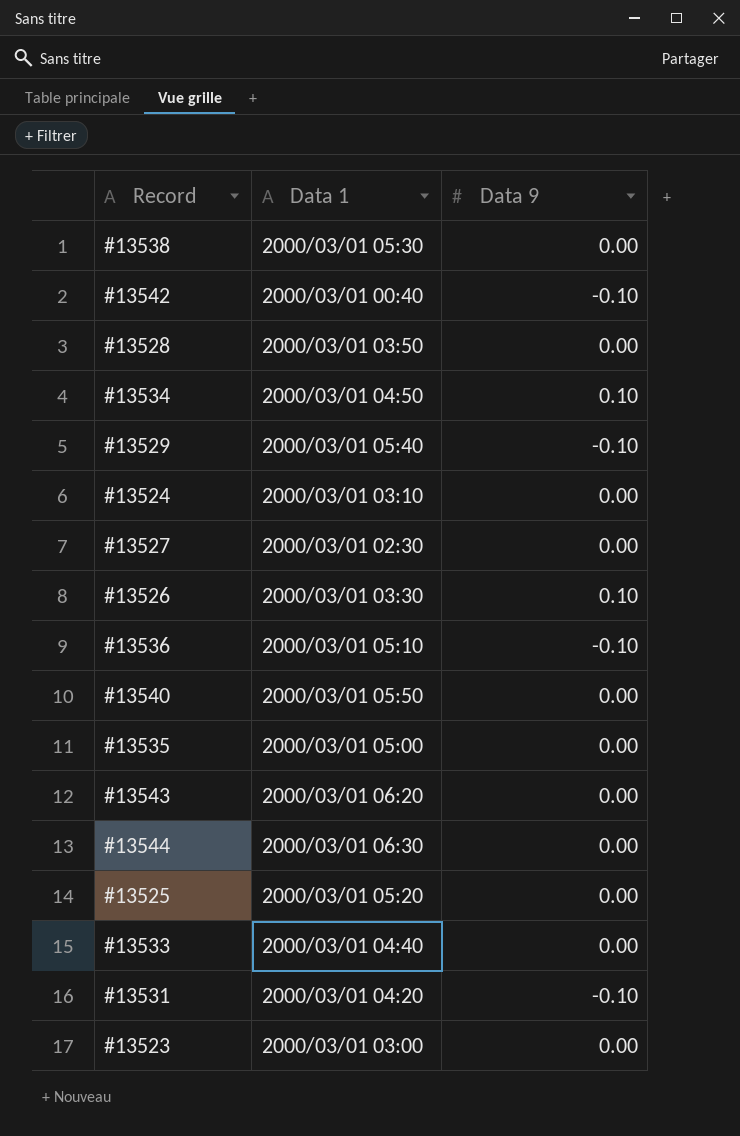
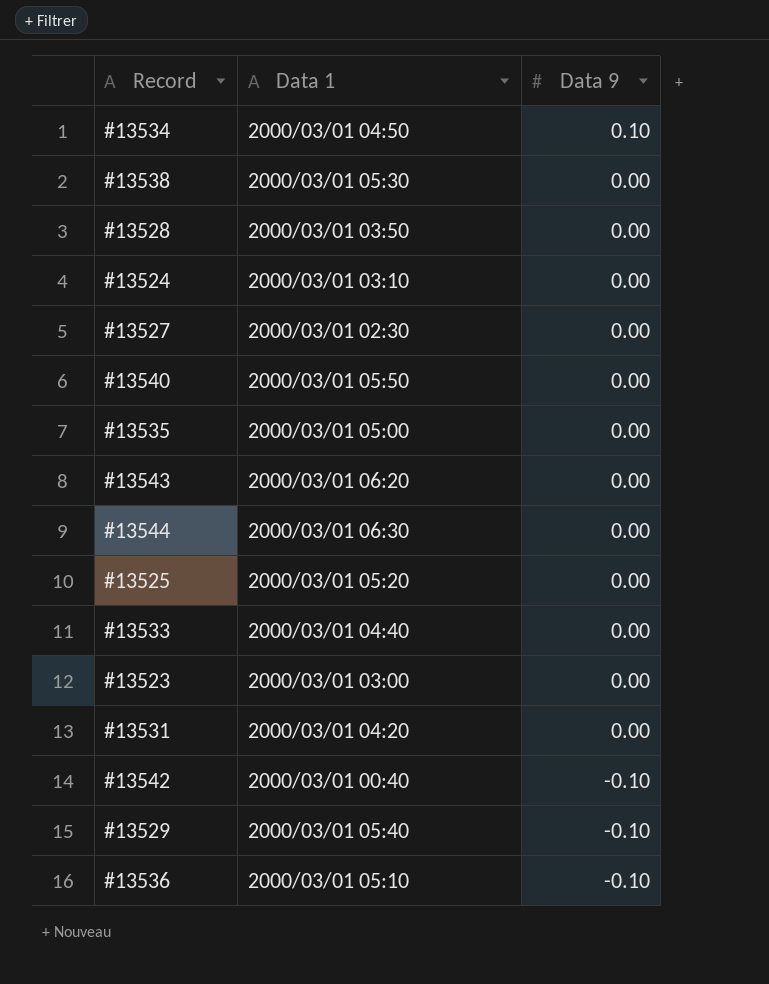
row order: none -> Data 9 descending
row #13526: 2000/03/01 03:30 | 0.10 -> none
#13531 | Data 9: -0.10 -> 0.00

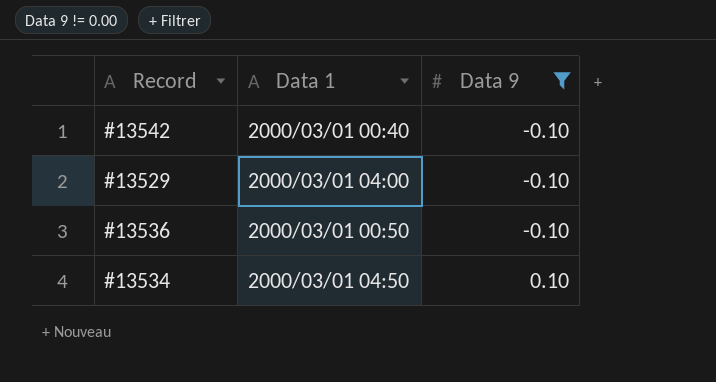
filter: none -> Data 9 != 0.00
row order: Data 9 descending -> Data 9 ascending
#13529 | Data 1: 2000/03/01 05:40 -> 2000/03/01 04:00
#13536 | Data 1: 2000/03/01 05:10 -> 2000/03/01 00:50

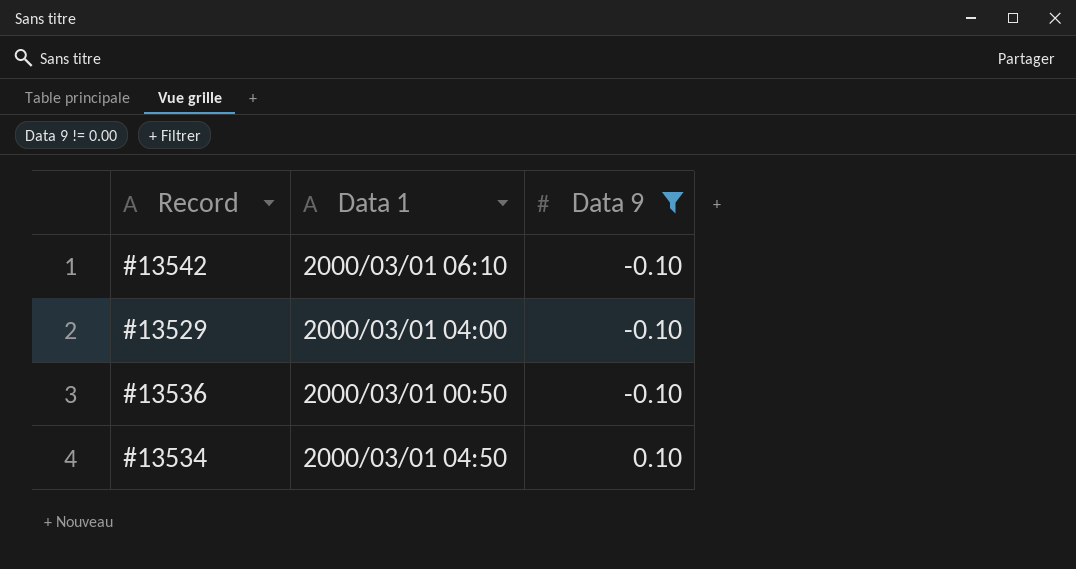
#13542 | Data 1: 2000/03/01 00:40 -> 2000/03/01 06:10

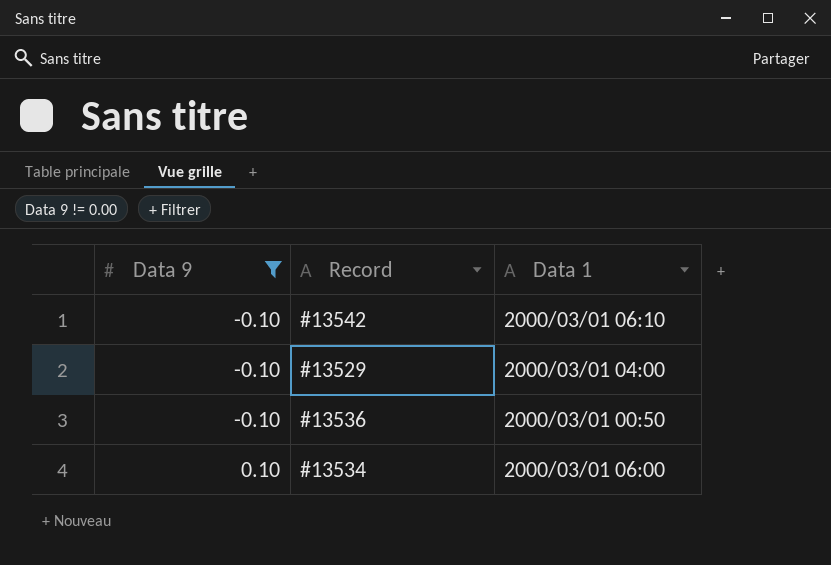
column Data 9 | position: 3 -> 1
#13534 | Data 1: 2000/03/01 04:50 -> 2000/03/01 06:00

